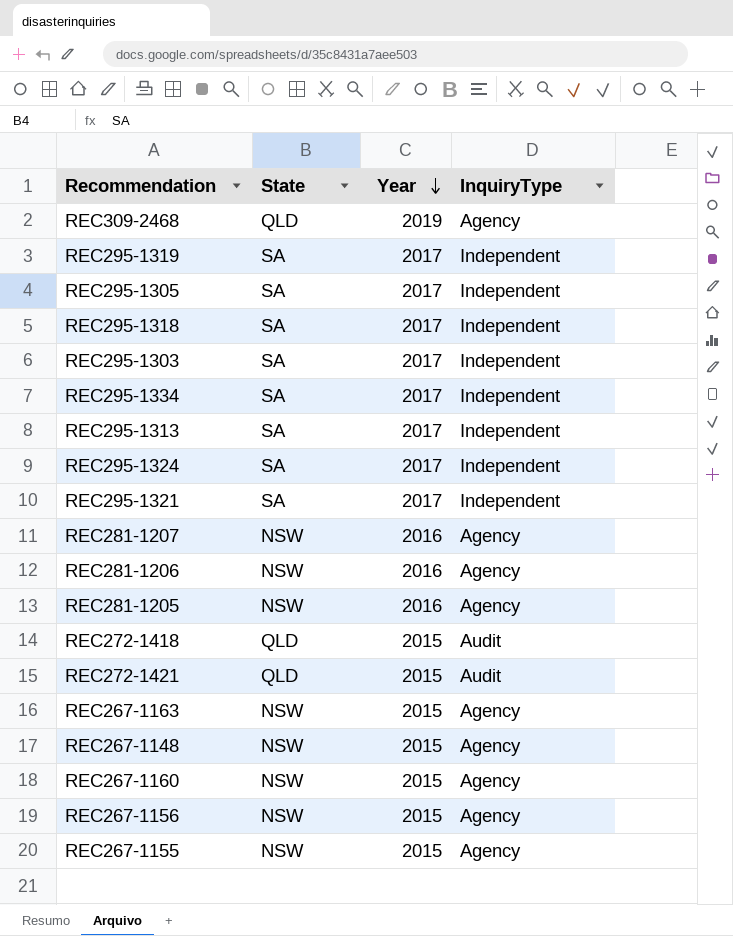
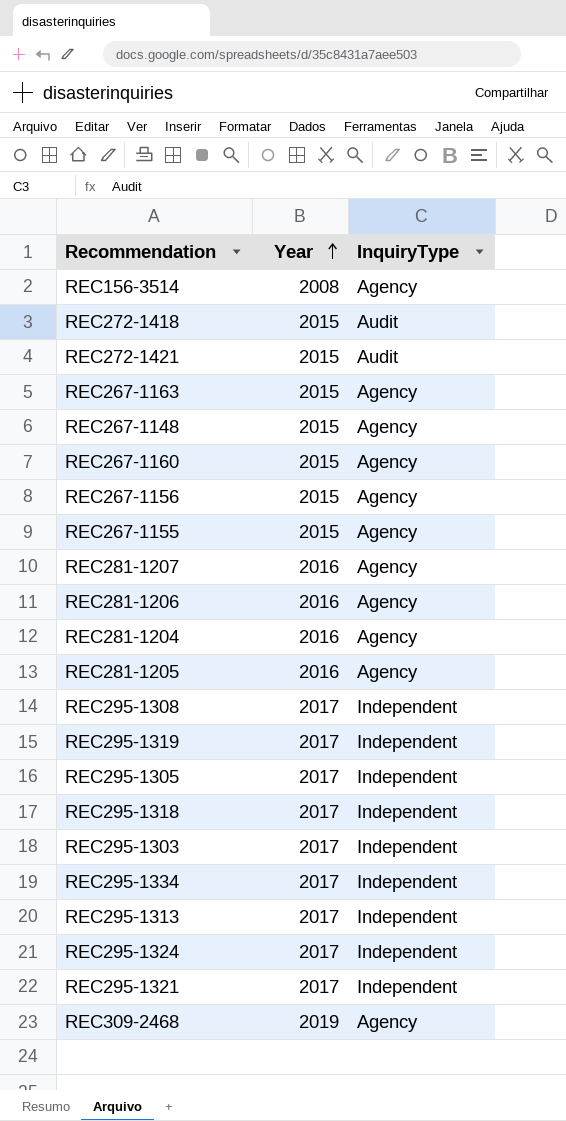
row order: Year descending -> Year ascending
column State | position: 2 -> none
row REC156-3514: none -> 2008 | Agency
row REC281-1204: none -> 2016 | Agency
row REC295-1308: none -> 2017 | Independent

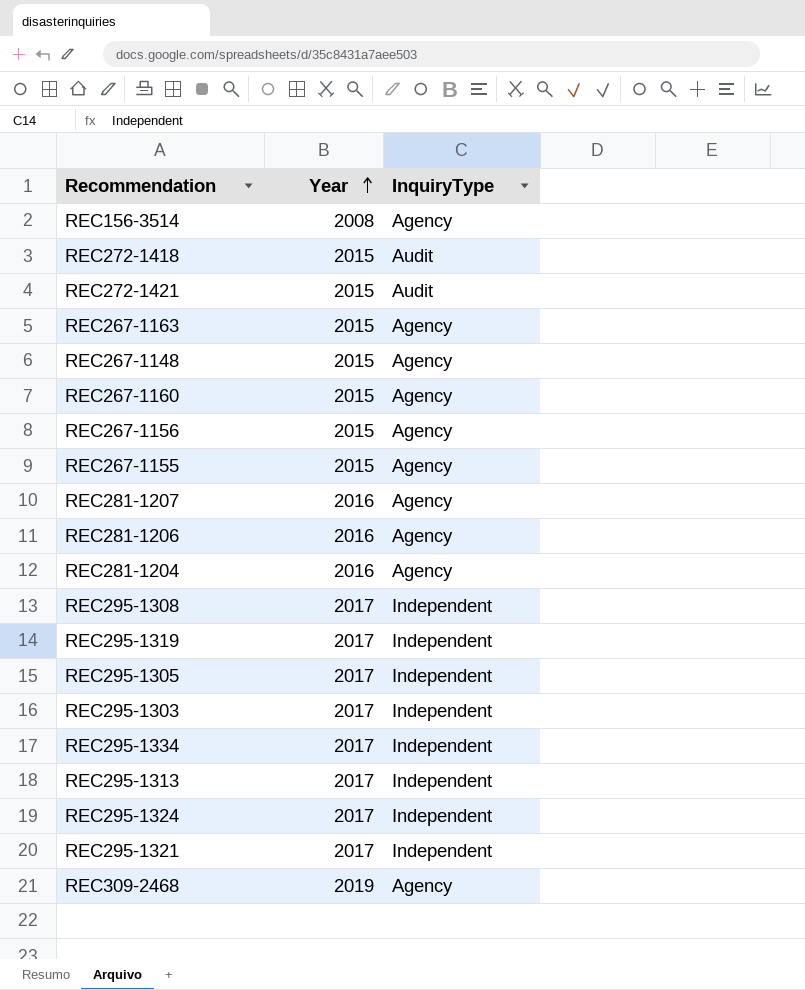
row REC281-1205: 2016 | Agency -> none
row REC295-1318: 2017 | Independent -> none

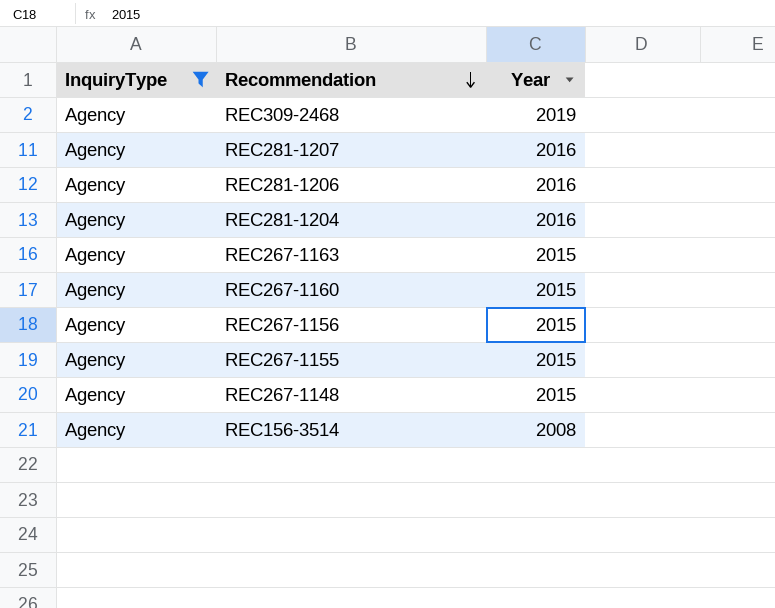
filter: none -> InquiryType = Agency
row order: Year ascending -> Recommendation descending
column InquiryType | position: 3 -> 1

